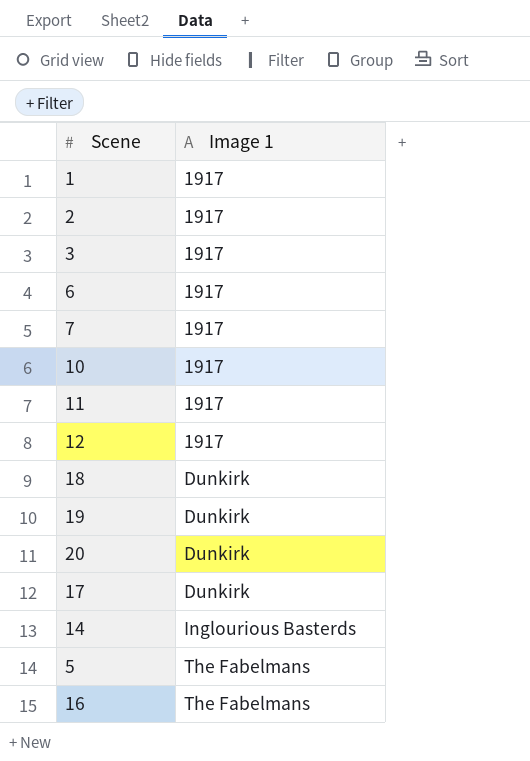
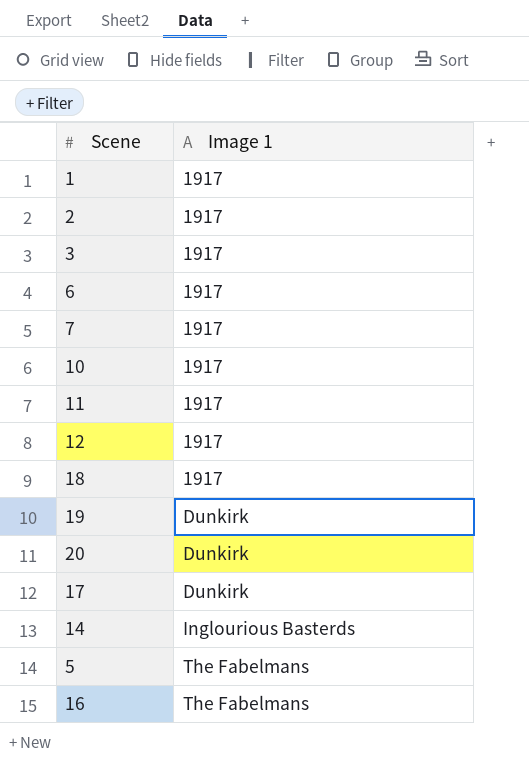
18 | Image 1: Dunkirk -> 1917

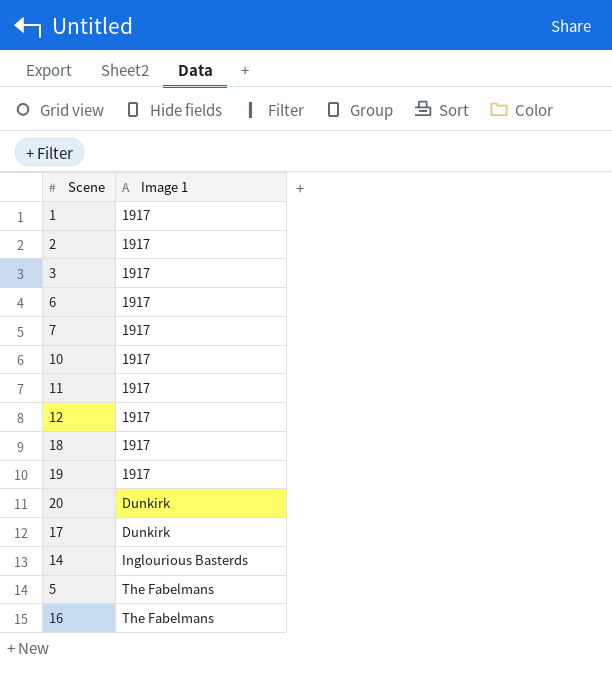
19 | Image 1: Dunkirk -> 1917

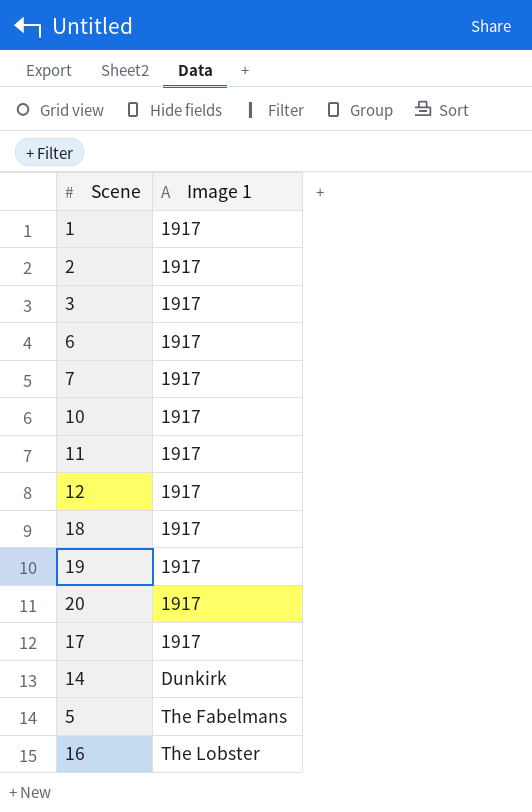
20 | Image 1: Dunkirk -> 1917
17 | Image 1: Dunkirk -> 1917
14 | Image 1: Inglourious Basterds -> Dunkirk
16 | Image 1: The Fabelmans -> The Lobster

